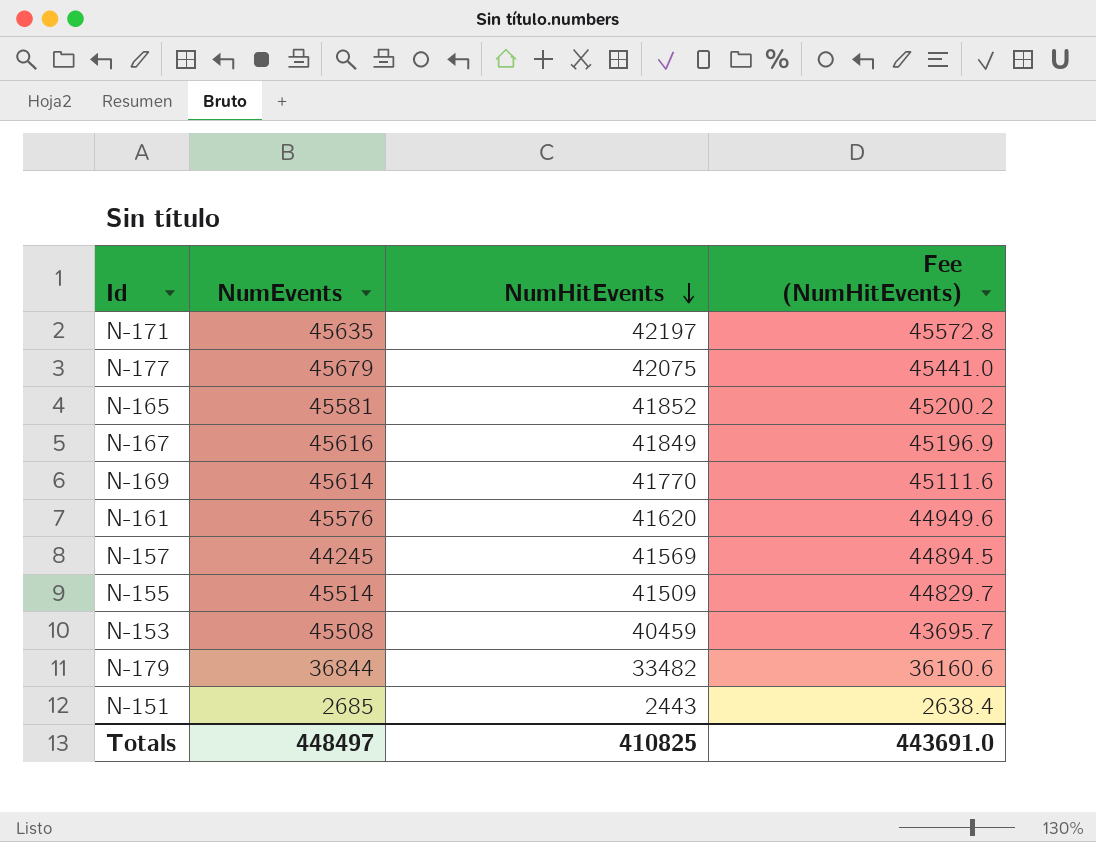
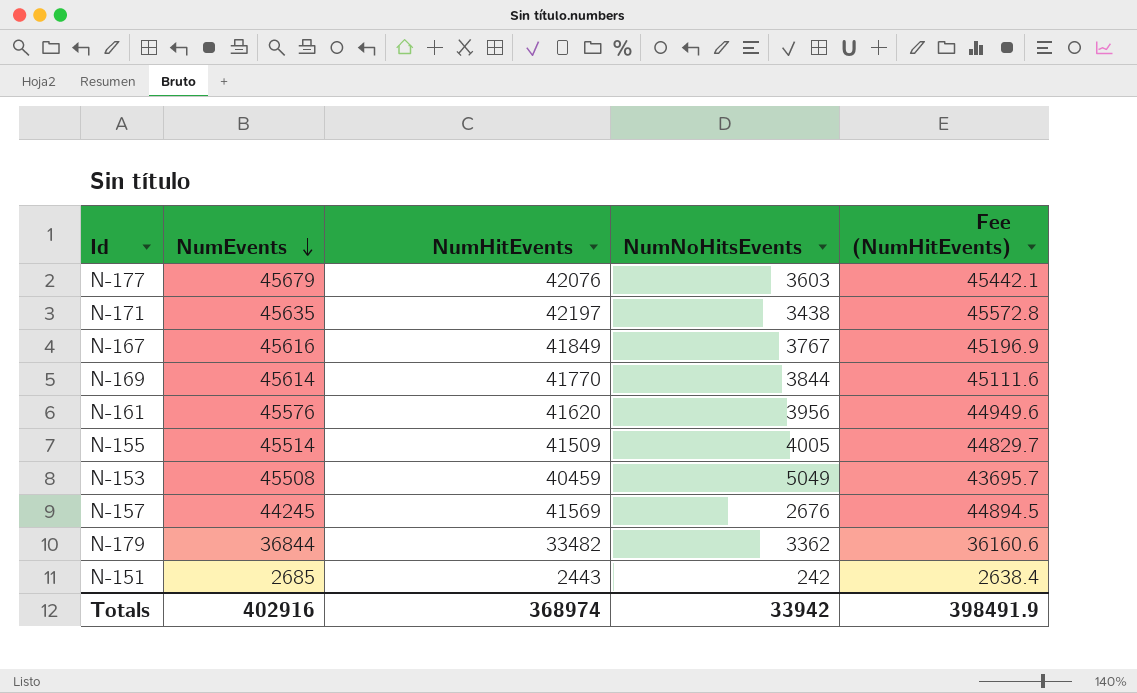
row order: NumHitEvents descending -> NumEvents descending
column NumNoHitsEvents | formula: none -> [NumEvents] - [NumHitEvents]
row N-165: 45581 | 41852 | 45200.2 -> none
N-177 | NumHitEvents: 42075 -> 42076
N-177 | Fee (NumHitEvents): 45441.0 -> 45442.1
Totals | NumEvents: 448497 -> 402916
Totals | NumHitEvents: 410825 -> 368974
Totals | Fee (NumHitEvents): 443691.0 -> 398491.9

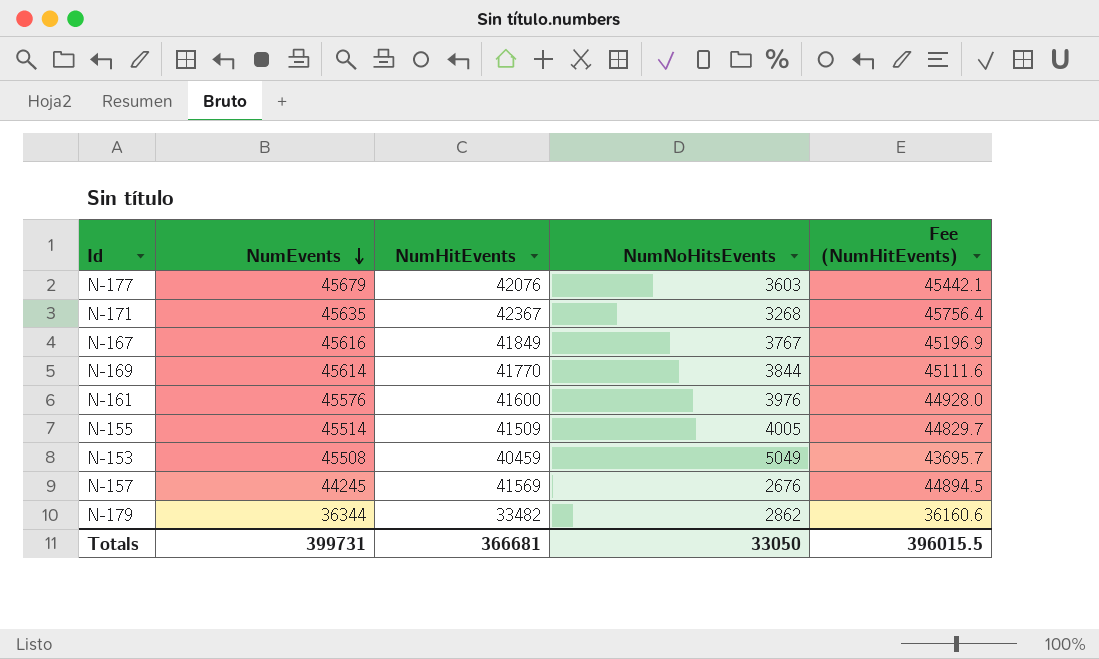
row N-151: 2685 | 2443 | 242 | 2638.4 -> none
N-171 | NumHitEvents: 42197 -> 42367
N-171 | NumNoHitsEvents: 3438 -> 3268
N-171 | Fee (NumHitEvents): 45572.8 -> 45756.4
N-161 | NumHitEvents: 41620 -> 41600
N-161 | NumNoHitsEvents: 3956 -> 3976
N-161 | Fee (NumHitEvents): 44949.6 -> 44928.0
N-179 | NumEvents: 36844 -> 36344
N-179 | NumNoHitsEvents: 3362 -> 2862
Totals | NumEvents: 402916 -> 399731
Totals | NumHitEvents: 368974 -> 366681
Totals | NumNoHitsEvents: 33942 -> 33050
Totals | Fee (NumHitEvents): 398491.9 -> 396015.5

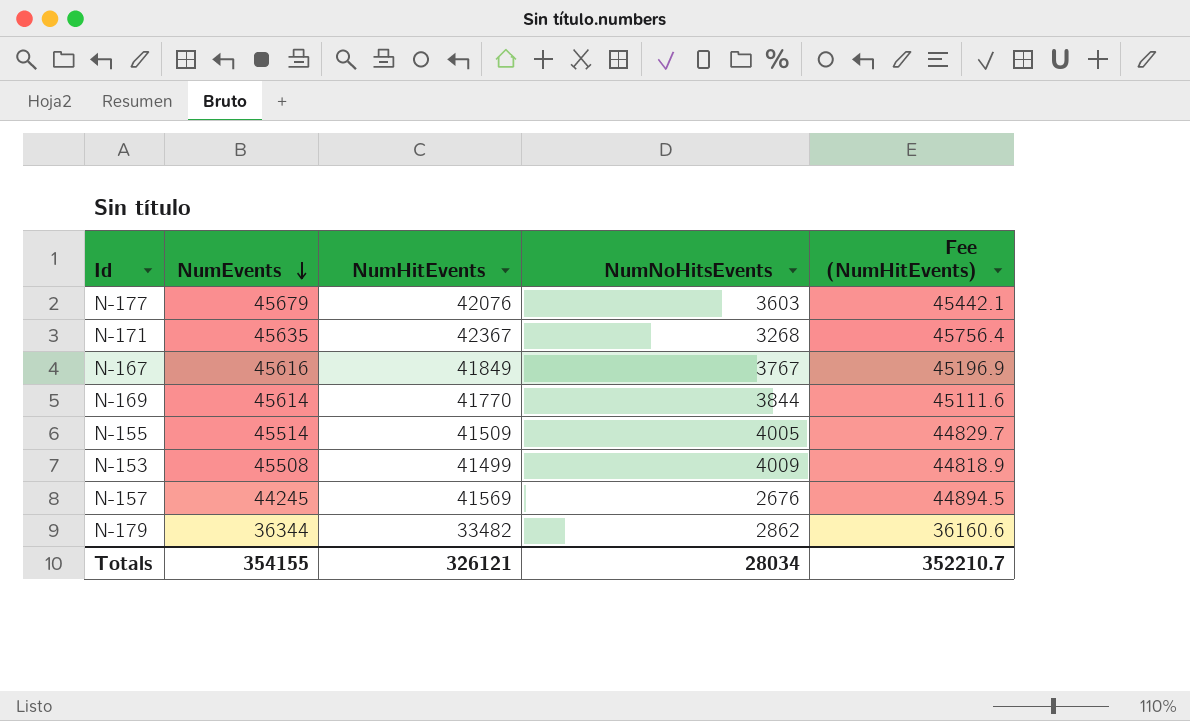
row N-161: 45576 | 41600 | 3976 | 44928.0 -> none
N-153 | NumHitEvents: 40459 -> 41499
N-153 | NumNoHitsEvents: 5049 -> 4009
N-153 | Fee (NumHitEvents): 43695.7 -> 44818.9
Totals | NumEvents: 399731 -> 354155
Totals | NumHitEvents: 366681 -> 326121
Totals | NumNoHitsEvents: 33050 -> 28034
Totals | Fee (NumHitEvents): 396015.5 -> 352210.7

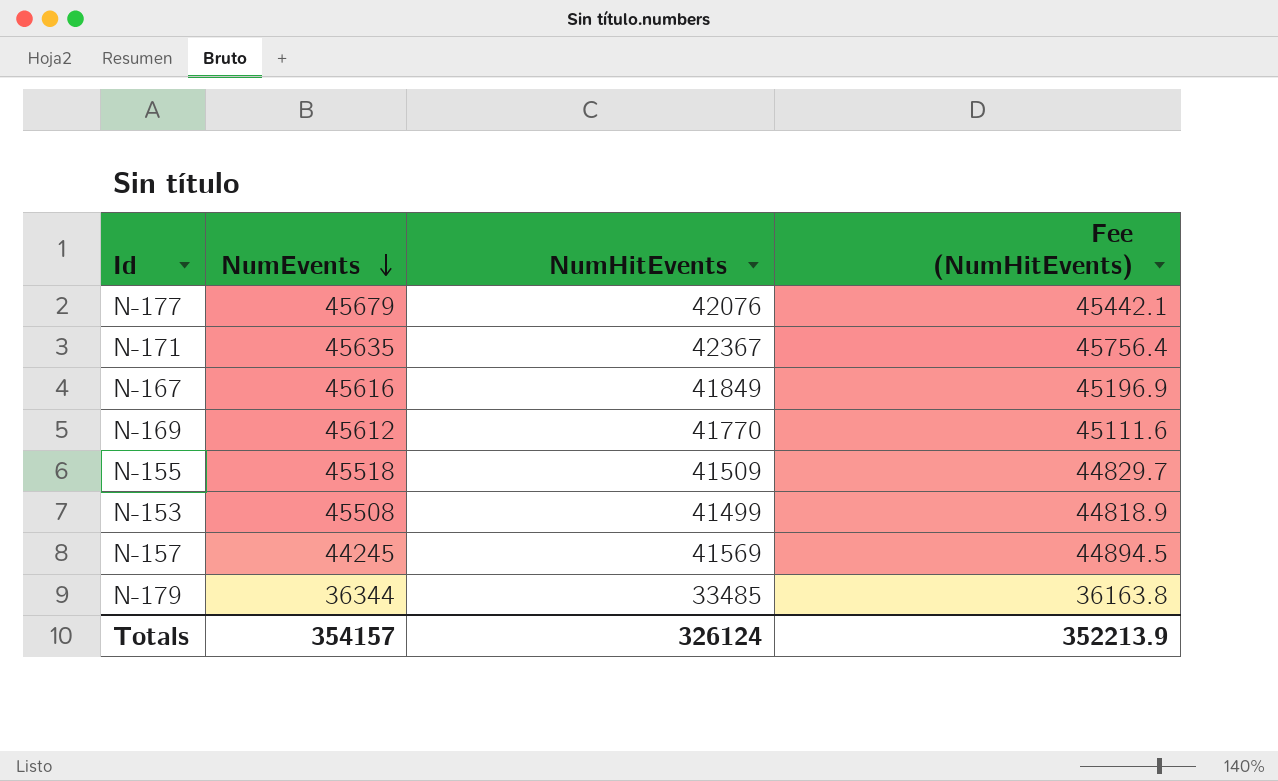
column NumNoHitsEvents | formula: [NumEvents] - [NumHitEvents] -> none
N-169 | NumEvents: 45614 -> 45612
N-155 | NumEvents: 45514 -> 45518
N-179 | NumHitEvents: 33482 -> 33485
N-179 | Fee (NumHitEvents): 36160.6 -> 36163.8
Totals | NumEvents: 354155 -> 354157
Totals | NumHitEvents: 326121 -> 326124
Totals | Fee (NumHitEvents): 352210.7 -> 352213.9

